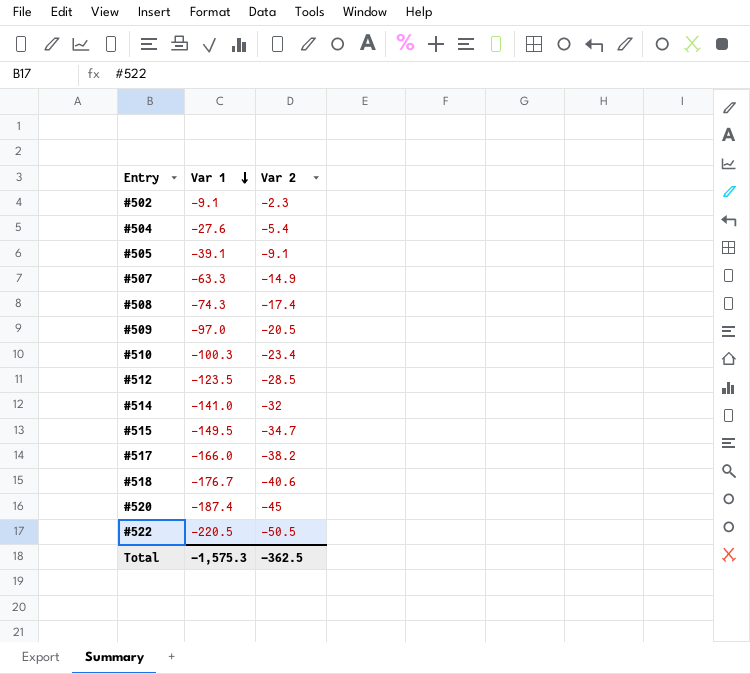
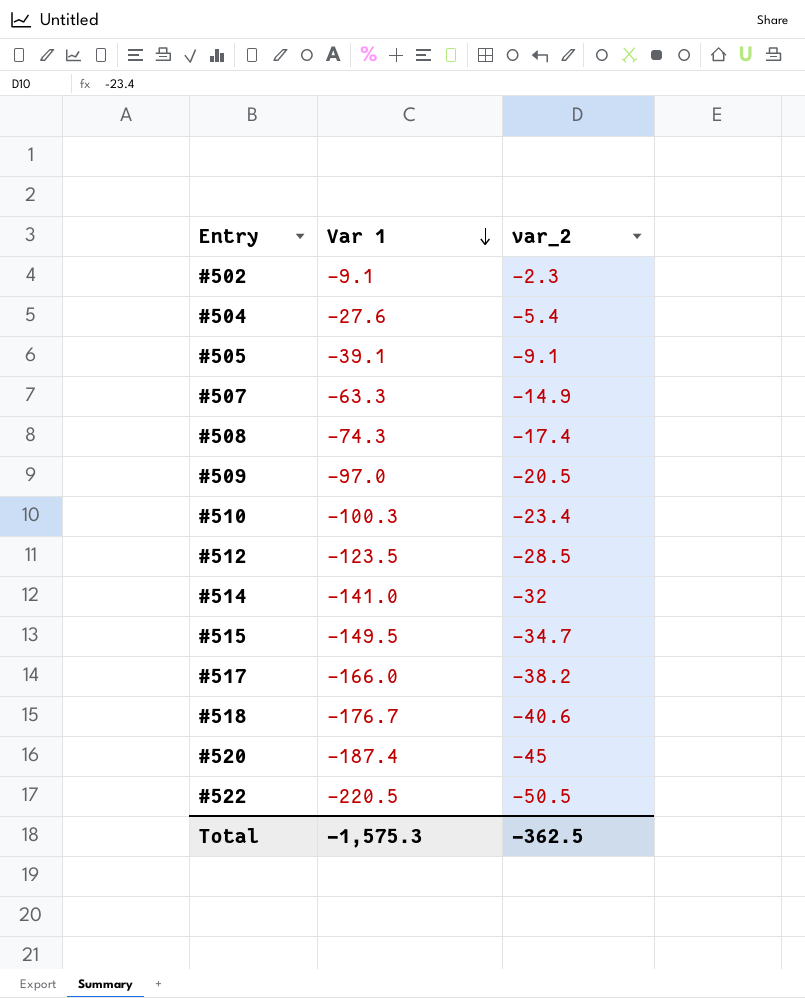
column name: Var 2 -> var_2

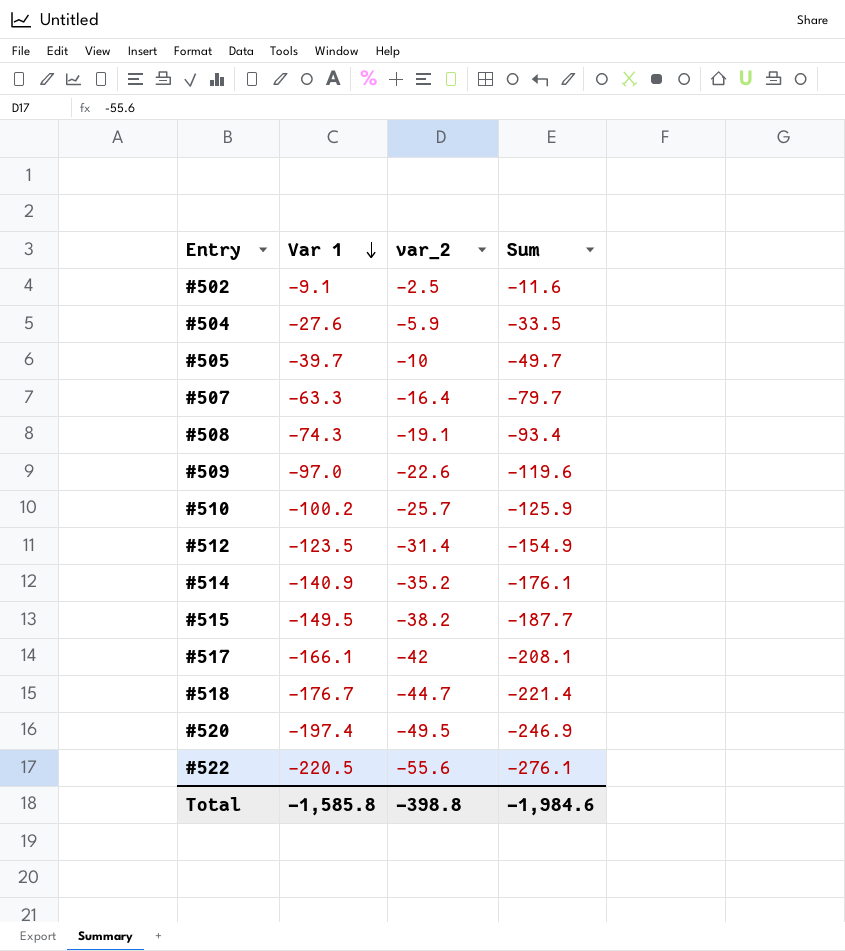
column Sum | formula: none -> [Var 1] + [var_2]
#502 | var_2: -2.3 -> -2.5
#504 | var_2: -5.4 -> -5.9
#505 | Var 1: -39.1 -> -39.7
#505 | var_2: -9.1 -> -10
#507 | var_2: -14.9 -> -16.4
#508 | var_2: -17.4 -> -19.1
#509 | var_2: -20.5 -> -22.6
#510 | Var 1: -100.3 -> -100.2
#510 | var_2: -23.4 -> -25.7
#512 | var_2: -28.5 -> -31.4
#514 | Var 1: -141.0 -> -140.9
#514 | var_2: -32 -> -35.2
#515 | var_2: -34.7 -> -38.2
#517 | Var 1: -166.0 -> -166.1
#517 | var_2: -38.2 -> -42
#518 | var_2: -40.6 -> -44.7
#520 | Var 1: -187.4 -> -197.4
#520 | var_2: -45 -> -49.5
#522 | var_2: -50.5 -> -55.6
Total | Var 1: -1,575.3 -> -1,585.8
Total | var_2: -362.5 -> -398.8

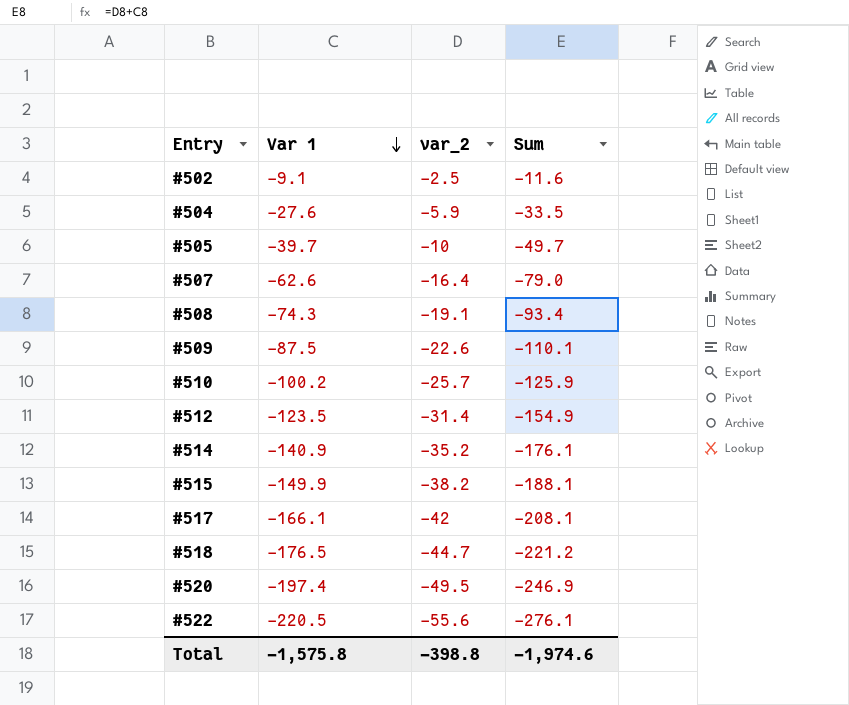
#507 | Var 1: -63.3 -> -62.6
#507 | Sum: -79.7 -> -79.0
#509 | Var 1: -97.0 -> -87.5
#509 | Sum: -119.6 -> -110.1
#515 | Var 1: -149.5 -> -149.9
#515 | Sum: -187.7 -> -188.1
#518 | Var 1: -176.7 -> -176.5
#518 | Sum: -221.4 -> -221.2
Total | Var 1: -1,585.8 -> -1,575.8
Total | Sum: -1,984.6 -> -1,974.6

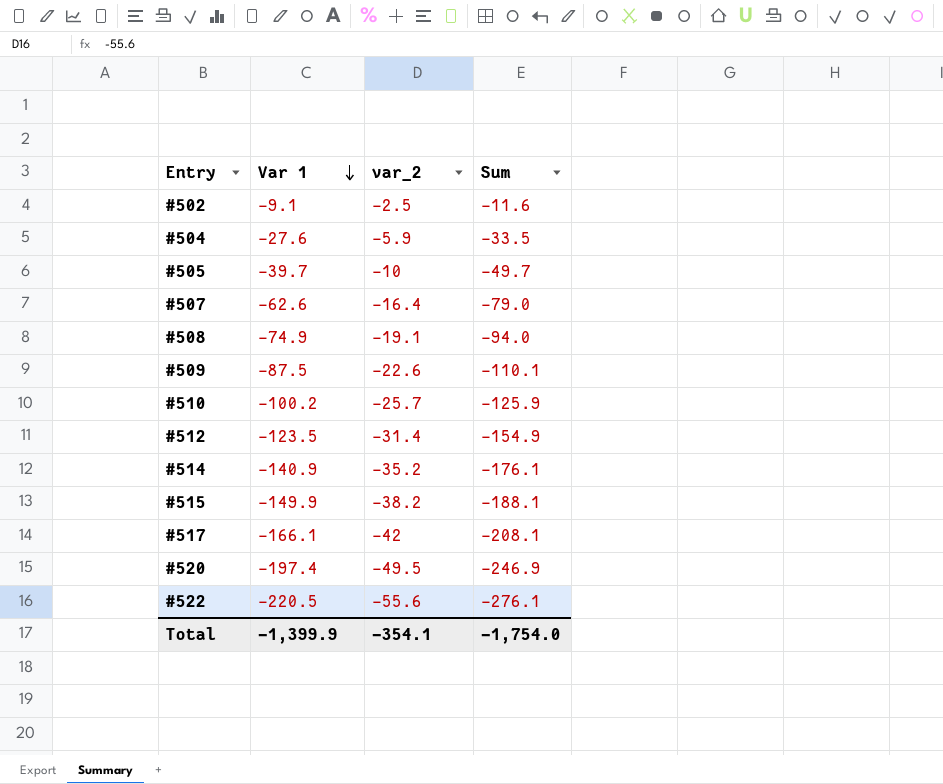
row #518: -176.5 | -44.7 | -221.2 -> none
#508 | Var 1: -74.3 -> -74.9
#508 | Sum: -93.4 -> -94.0
Total | Var 1: -1,575.8 -> -1,399.9
Total | var_2: -398.8 -> -354.1
Total | Sum: -1,974.6 -> -1,754.0

